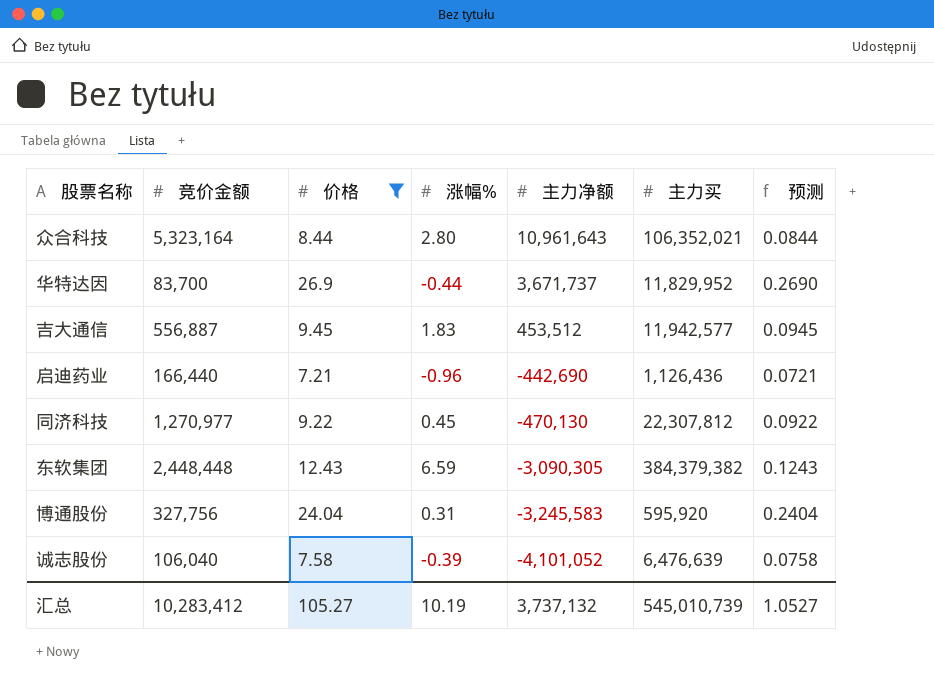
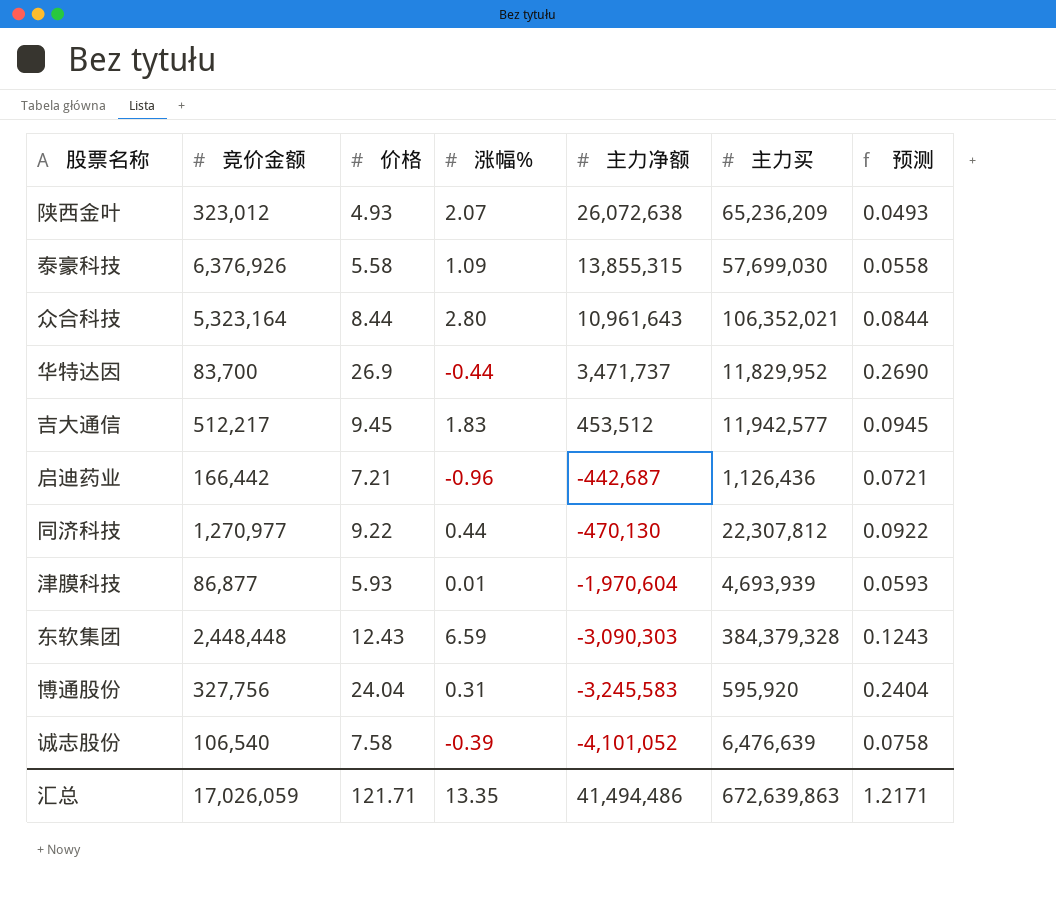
filter: 价格 >= 7.21 -> none
华特达因 | 主力净额: 3,671,737 -> 3,471,737
吉大通信 | 竞价金额: 556,887 -> 512,217
启迪药业 | 竞价金额: 166,440 -> 166,442
启迪药业 | 主力净额: -442,690 -> -442,687
同济科技 | 涨幅%: 0.45 -> 0.44
东软集团 | 主力净额: -3,090,305 -> -3,090,303
东软集团 | 主力买: 384,379,382 -> 384,379,328
诚志股份 | 竞价金额: 106,040 -> 106,540
汇总 | 竞价金额: 10,283,412 -> 17,026,059
汇总 | 价格: 105.27 -> 121.71
汇总 | 涨幅%: 10.19 -> 13.35
汇总 | 主力净额: 3,737,132 -> 41,494,486
汇总 | 主力买: 545,010,739 -> 672,639,863
汇总 | 预测: 1.0527 -> 1.2171

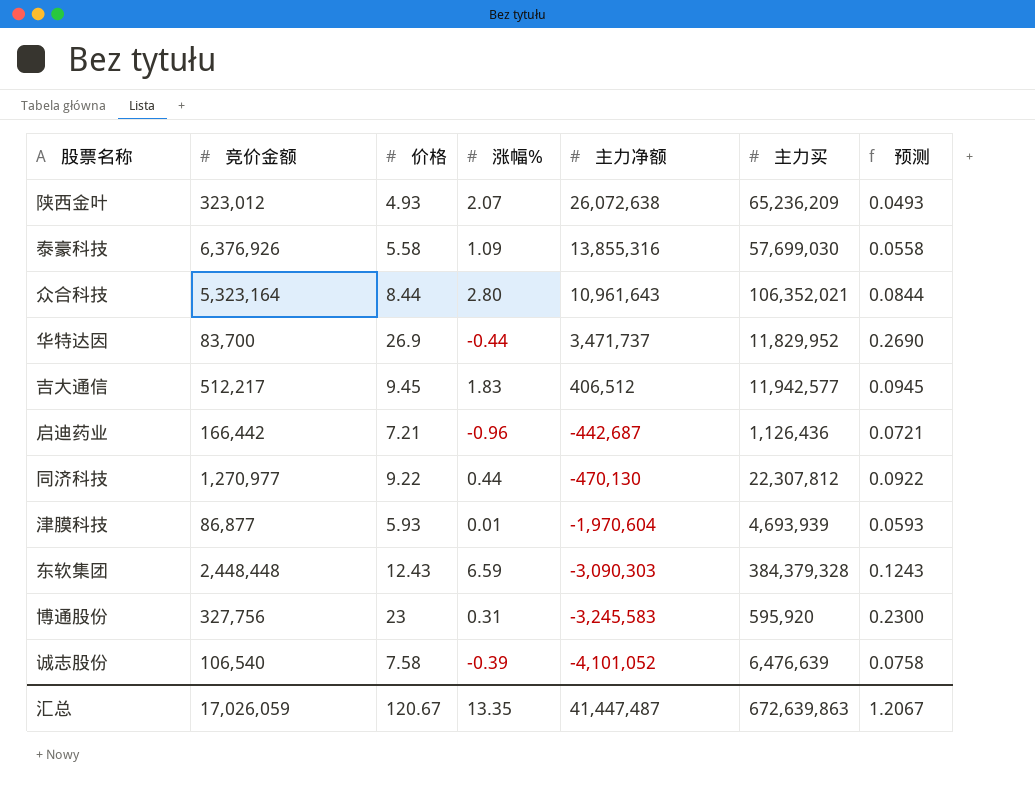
泰豪科技 | 主力净额: 13,855,315 -> 13,855,316
吉大通信 | 主力净额: 453,512 -> 406,512
博通股份 | 价格: 24.04 -> 23
博通股份 | 预测: 0.2404 -> 0.2300
汇总 | 价格: 121.71 -> 120.67
汇总 | 主力净额: 41,494,486 -> 41,447,487
汇总 | 预测: 1.2171 -> 1.2067

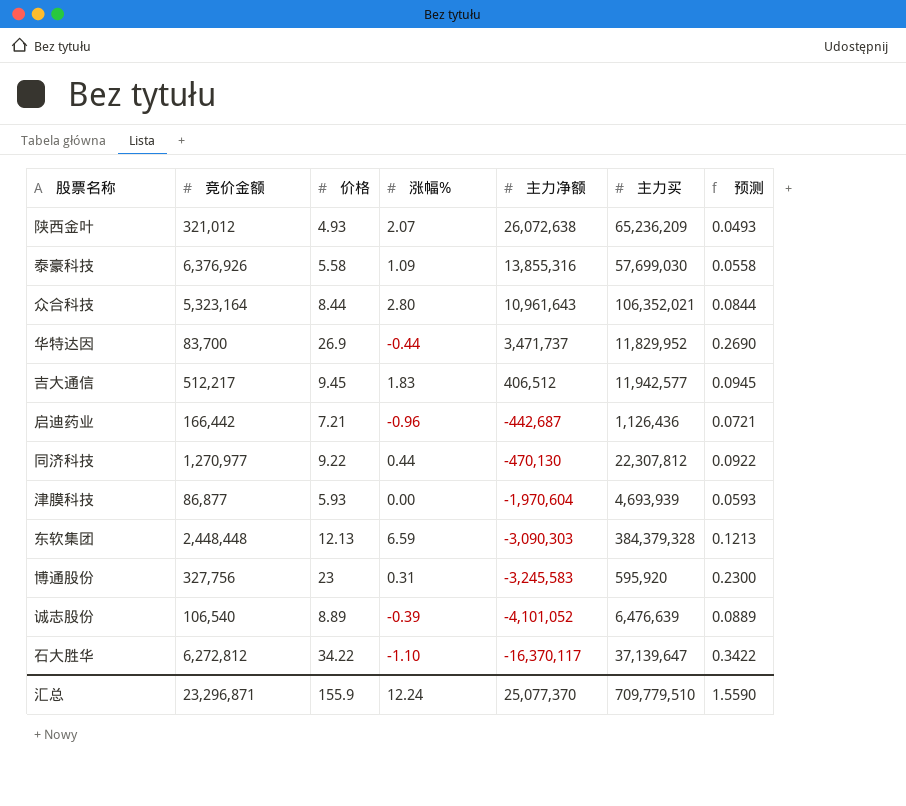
陕西金叶 | 竞价金额: 323,012 -> 321,012
津膜科技 | 涨幅%: 0.01 -> 0.00
东软集团 | 价格: 12.43 -> 12.13
东软集团 | 预测: 0.1243 -> 0.1213
诚志股份 | 价格: 7.58 -> 8.89
诚志股份 | 预测: 0.0758 -> 0.0889
row 石大胜华: none -> 6,272,812 | 34.22 | -1.10 | -16,370,117 | 37,139,647 | 0.3422
汇总 | 竞价金额: 17,026,059 -> 23,296,871
汇总 | 价格: 120.67 -> 155.9
汇总 | 涨幅%: 13.35 -> 12.24
汇总 | 主力净额: 41,447,487 -> 25,077,370
汇总 | 主力买: 672,639,863 -> 709,779,510
汇总 | 预测: 1.2067 -> 1.5590

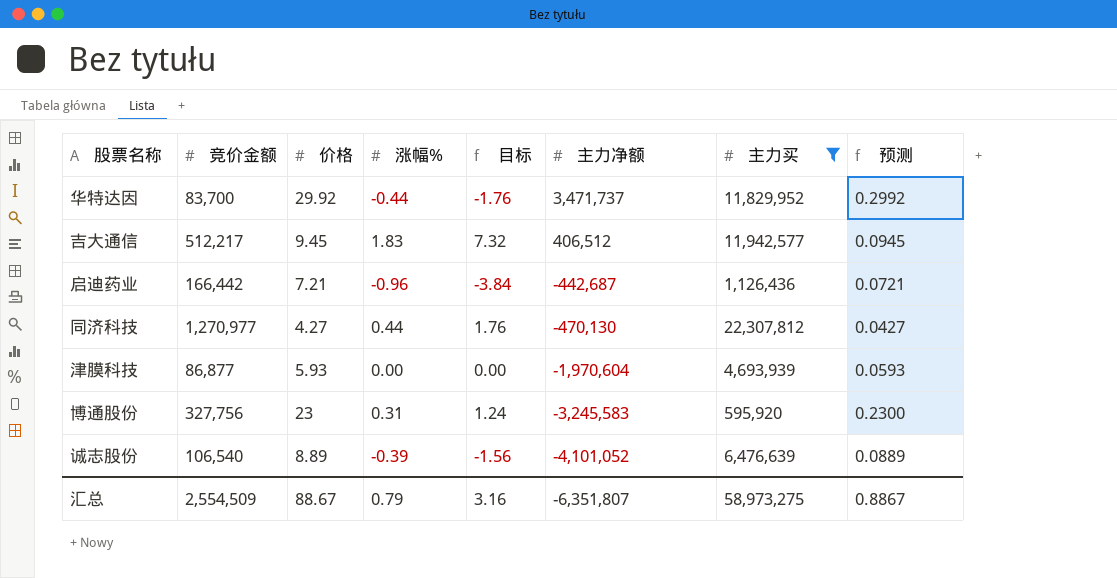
filter: none -> 主力买 <= 22,307,812
column 目标 | formula: none -> [涨幅%] * 4
华特达因 | 价格: 26.9 -> 29.92
华特达因 | 预测: 0.2690 -> 0.2992
同济科技 | 价格: 9.22 -> 4.27
同济科技 | 预测: 0.0922 -> 0.0427
汇总 | 竞价金额: 23,296,871 -> 2,554,509
汇总 | 价格: 155.9 -> 88.67
汇总 | 涨幅%: 12.24 -> 0.79
汇总 | 主力净额: 25,077,370 -> -6,351,807
汇总 | 主力买: 709,779,510 -> 58,973,275
汇总 | 预测: 1.5590 -> 0.8867

